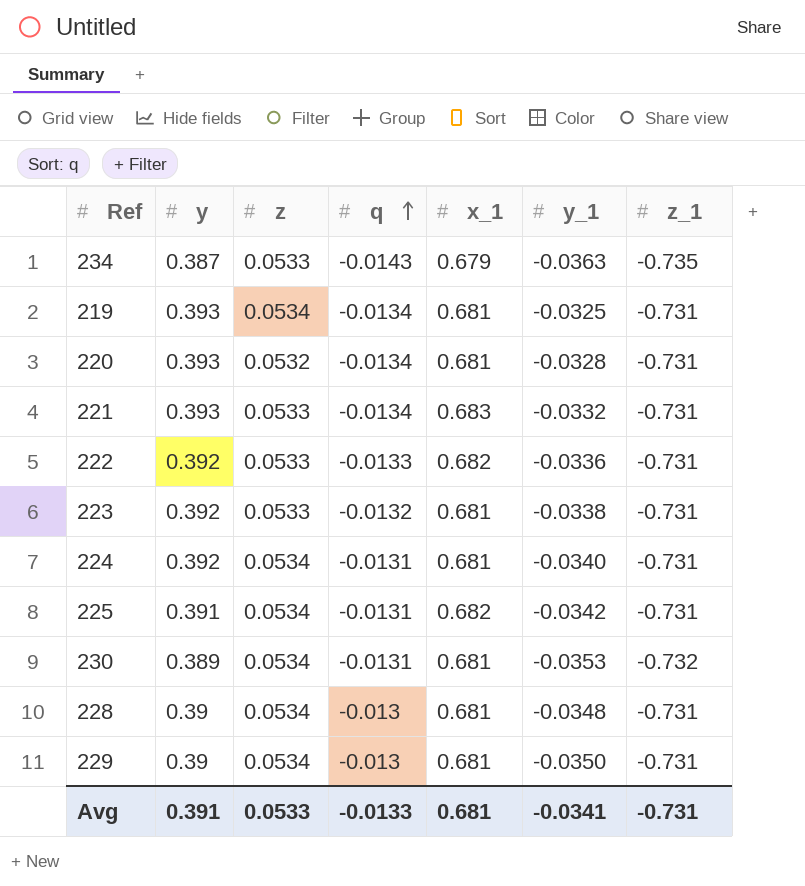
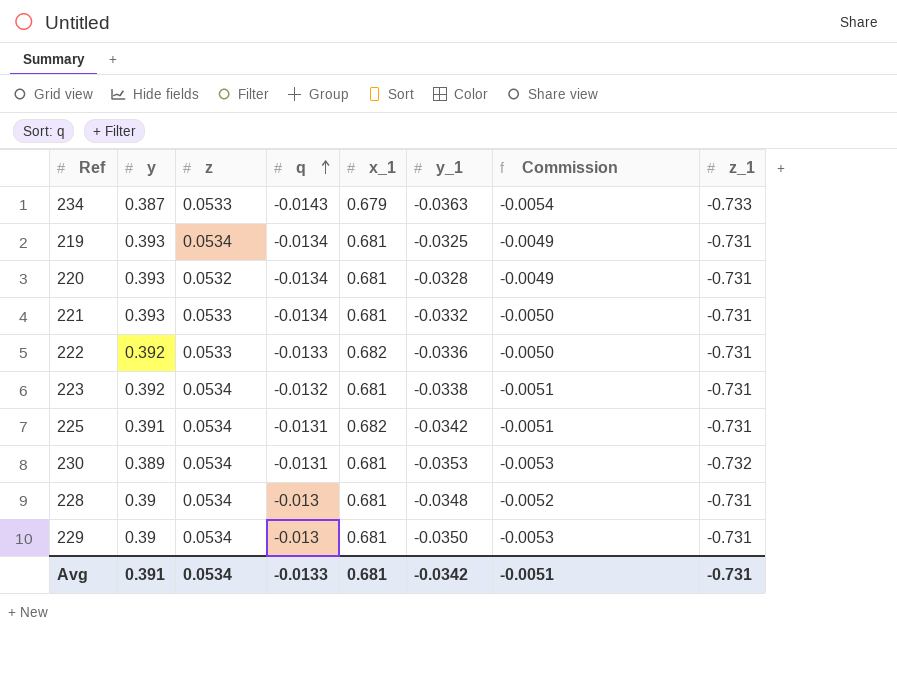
column Commission | formula: none -> [y_1] * 0.15
row 224: 0.392 | 0.0534 | -0.0131 | 0.681 | -0.0340 | -0.731 -> none
234 | z_1: -0.735 -> -0.733
221 | x_1: 0.683 -> 0.681
223 | z: 0.0533 -> 0.0534
Avg | z: 0.0533 -> 0.0534
Avg | y_1: -0.0341 -> -0.0342

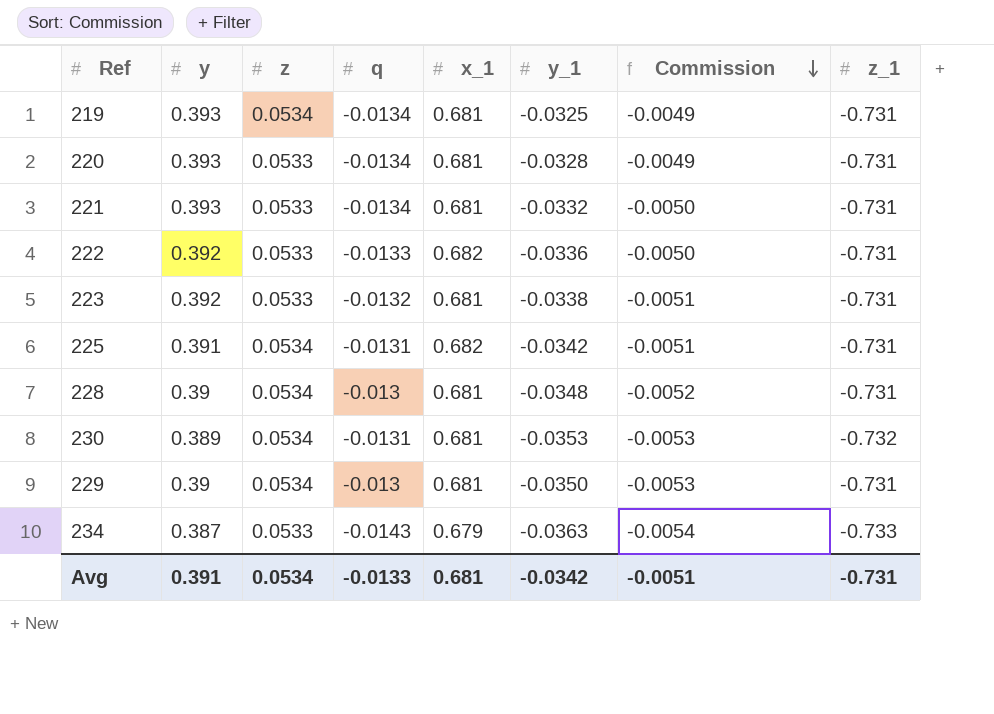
row order: q ascending -> Commission descending
220 | z: 0.0532 -> 0.0533
223 | z: 0.0534 -> 0.0533

